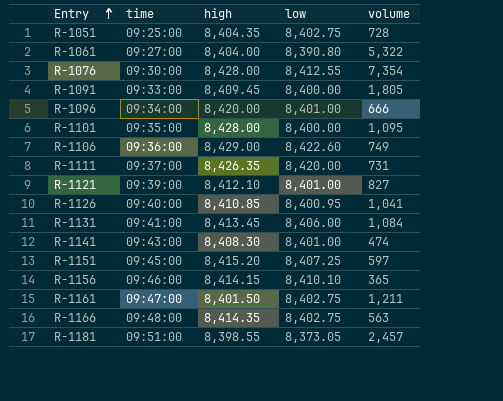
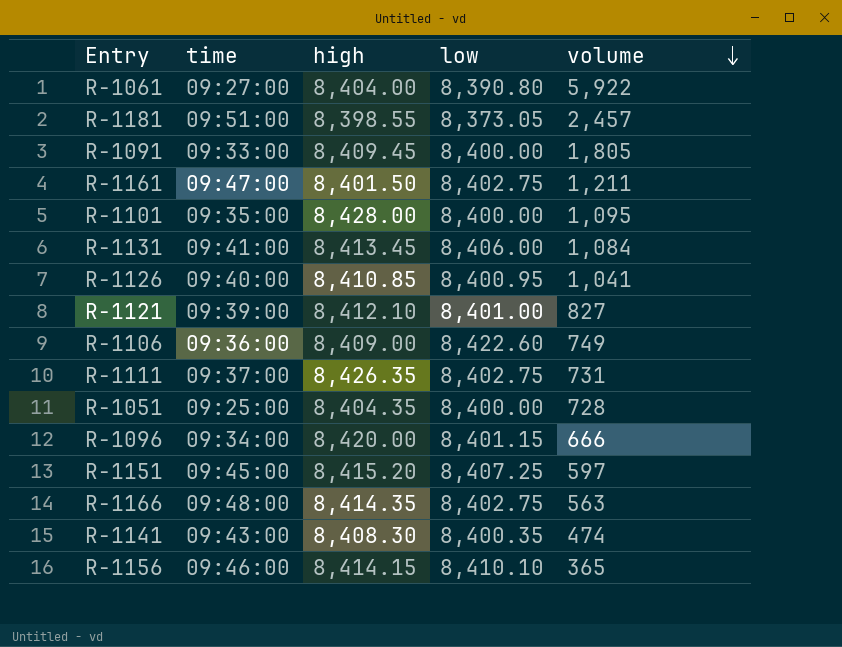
row order: Entry ascending -> volume descending
row R-1076: 09:30:00 | 8,428.00 | 8,412.55 | 7,354 -> none
R-1061 | volume: 5,322 -> 5,922
R-1106 | high: 8,429.00 -> 8,409.00
R-1111 | low: 8,420.00 -> 8,402.75
R-1051 | low: 8,402.75 -> 8,400.00
R-1096 | low: 8,401.00 -> 8,401.15
R-1141 | low: 8,401.00 -> 8,400.35

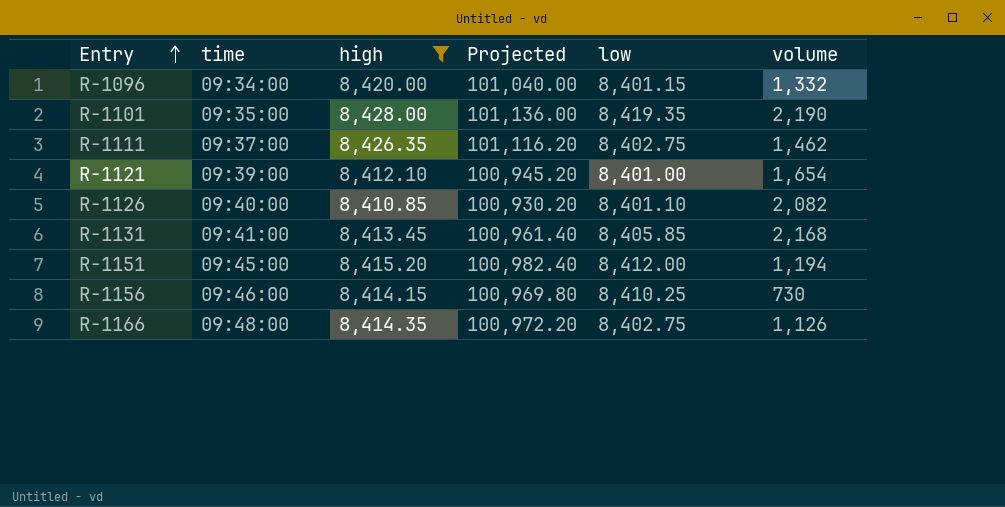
filter: none -> high >= 8,410.85
row order: volume descending -> Entry ascending
column Projected | formula: none -> [high] * 12
R-1096 | volume: 666 -> 1,332
R-1101 | low: 8,400.00 -> 8,419.35
R-1101 | volume: 1,095 -> 2,190
R-1111 | volume: 731 -> 1,462
R-1121 | volume: 827 -> 1,654
R-1126 | low: 8,400.95 -> 8,401.10
R-1126 | volume: 1,041 -> 2,082
R-1131 | low: 8,406.00 -> 8,405.85
R-1131 | volume: 1,084 -> 2,168
R-1151 | low: 8,407.25 -> 8,412.00
R-1151 | volume: 597 -> 1,194
R-1156 | low: 8,410.10 -> 8,410.25
R-1156 | volume: 365 -> 730
R-1166 | volume: 563 -> 1,126

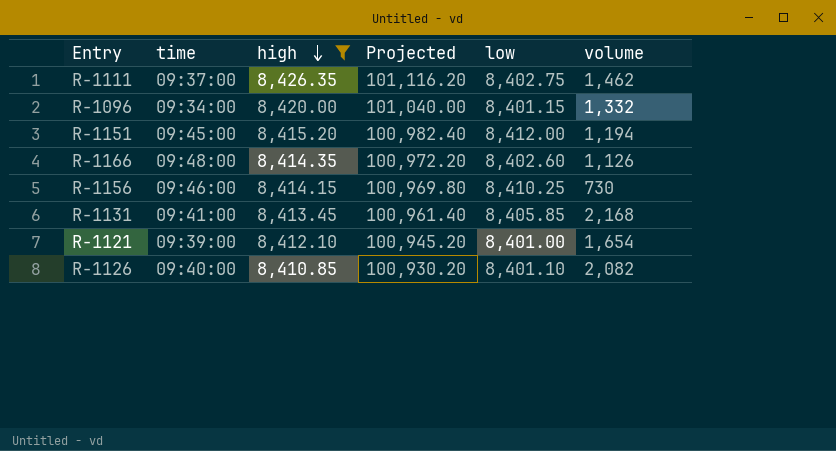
row order: Entry ascending -> high descending
row R-1101: 09:35:00 | 8,428.00 | 101,136.00 | 8,419.35 | 2,190 -> none
R-1166 | low: 8,402.75 -> 8,402.60

